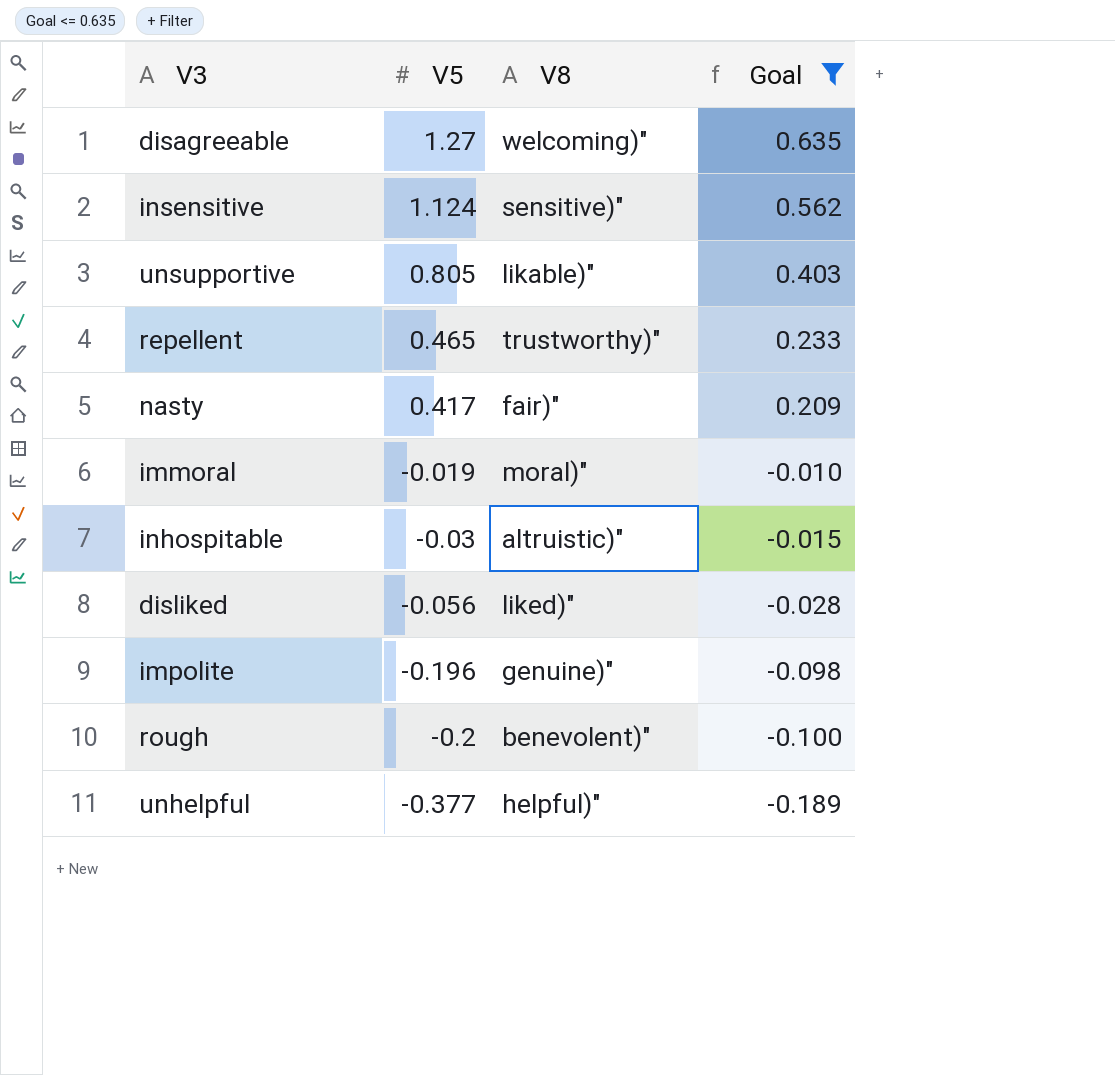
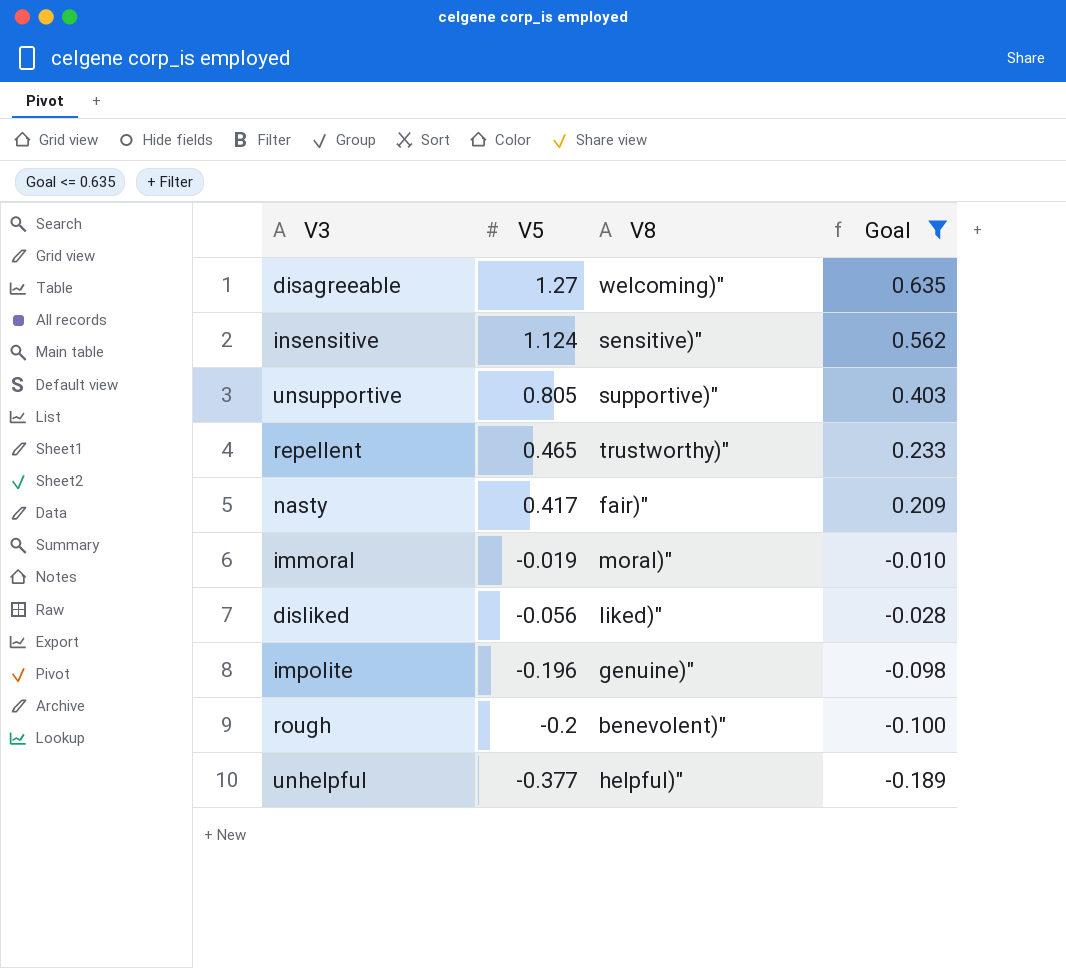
row inhospitable: -0.03 | altruistic)" | -0.015 -> none
unsupportive | V8: likable)" -> supportive)"

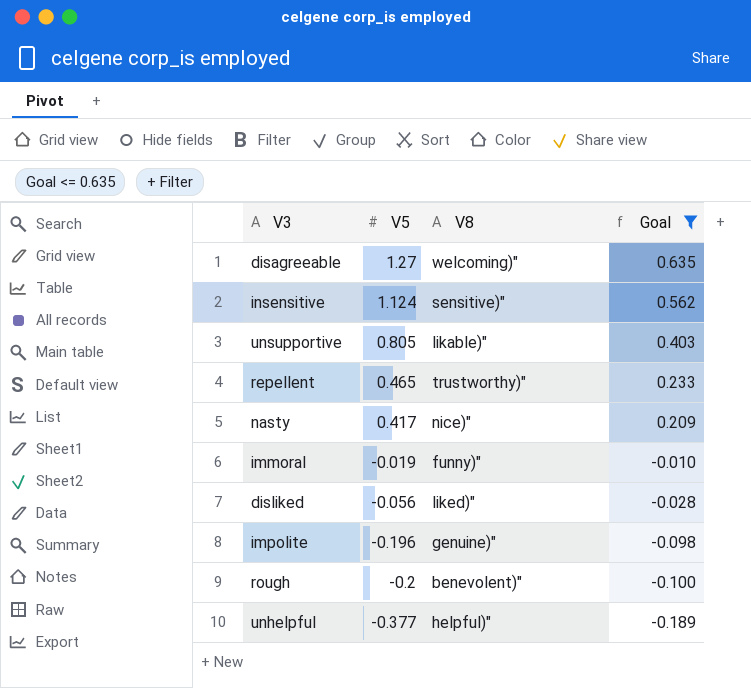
unsupportive | V8: supportive)" -> likable)"
nasty | V8: fair)" -> nice)"
immoral | V8: moral)" -> funny)"

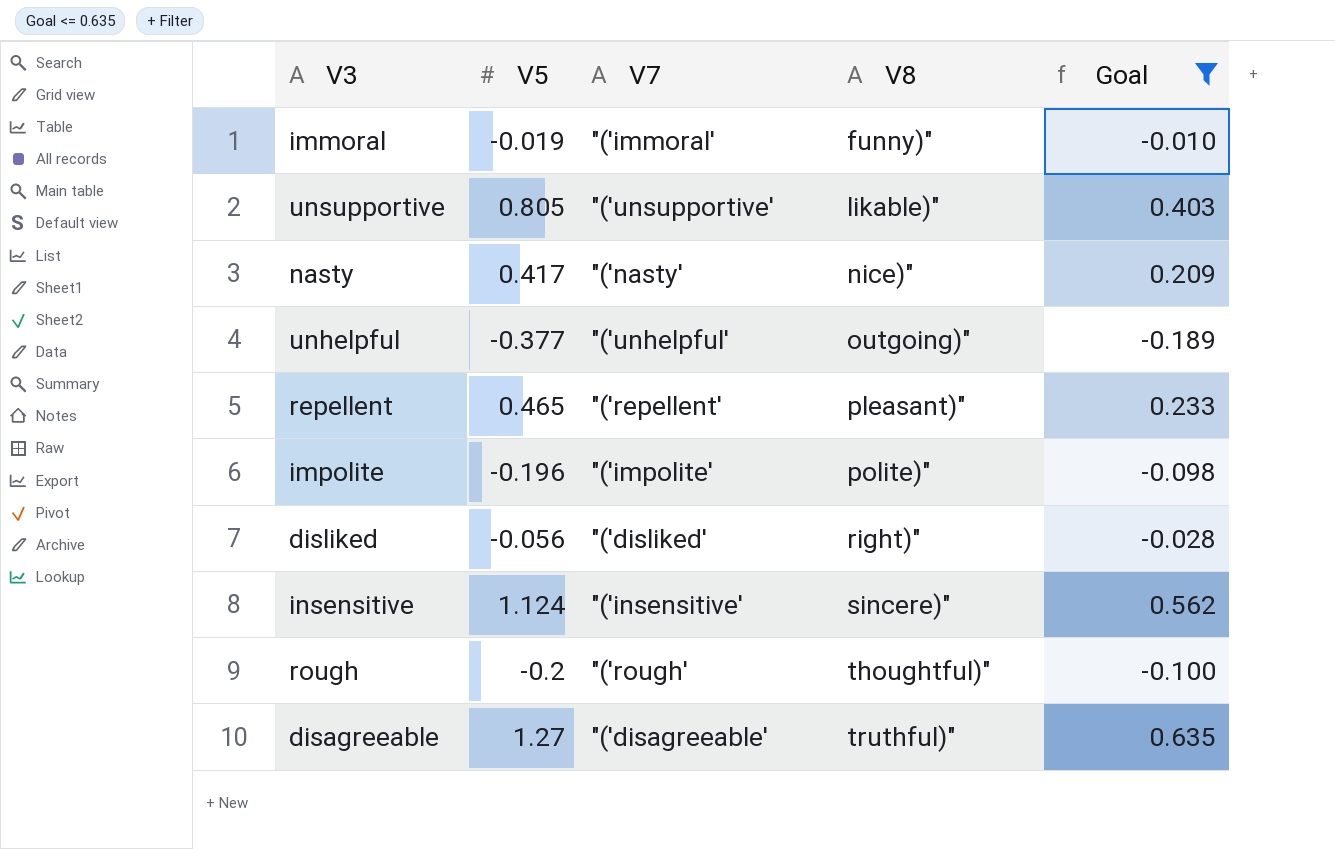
row order: V5 descending -> V8 ascending
column V7 | position: none -> 3
unhelpful | V8: helpful)" -> outgoing)"
repellent | V8: trustworthy)" -> pleasant)"
impolite | V8: genuine)" -> polite)"
disliked | V8: liked)" -> right)"
insensitive | V8: sensitive)" -> sincere)"
rough | V8: benevolent)" -> thoughtful)"
disagreeable | V8: welcoming)" -> truthful)"

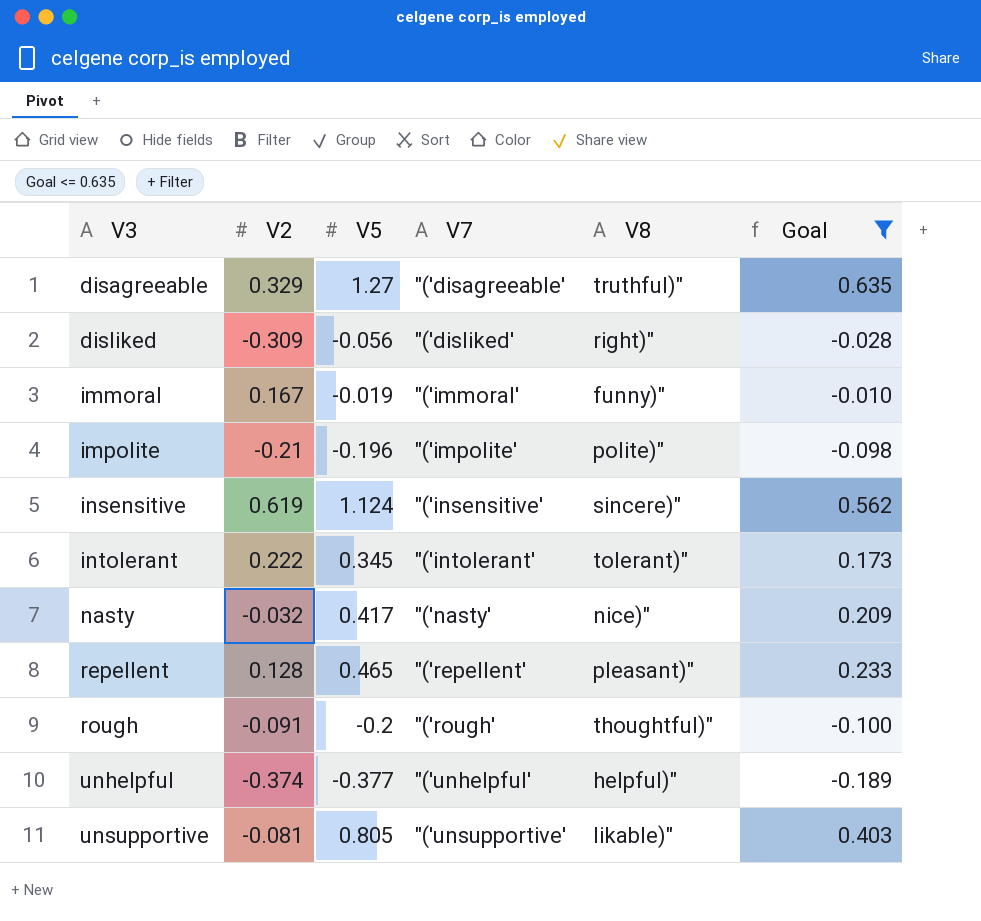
row order: V8 ascending -> V3 ascending
column V2 | position: none -> 2
row intolerant: none -> 0.222 | 0.345 | "('intolerant' | tolerant)" | 0.173
unhelpful | V8: outgoing)" -> helpful)"

